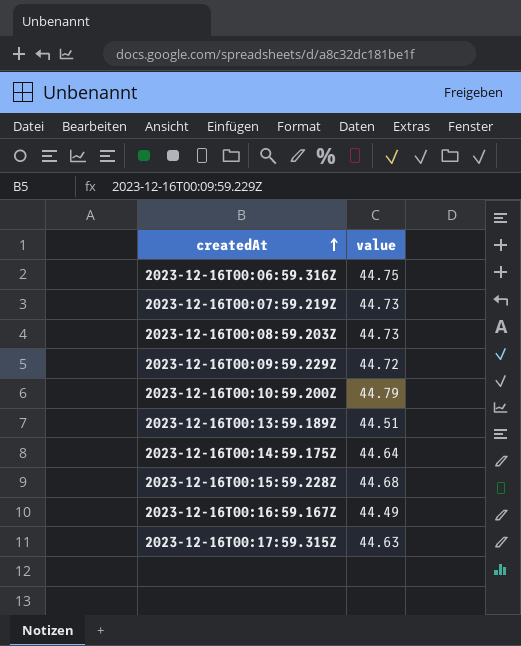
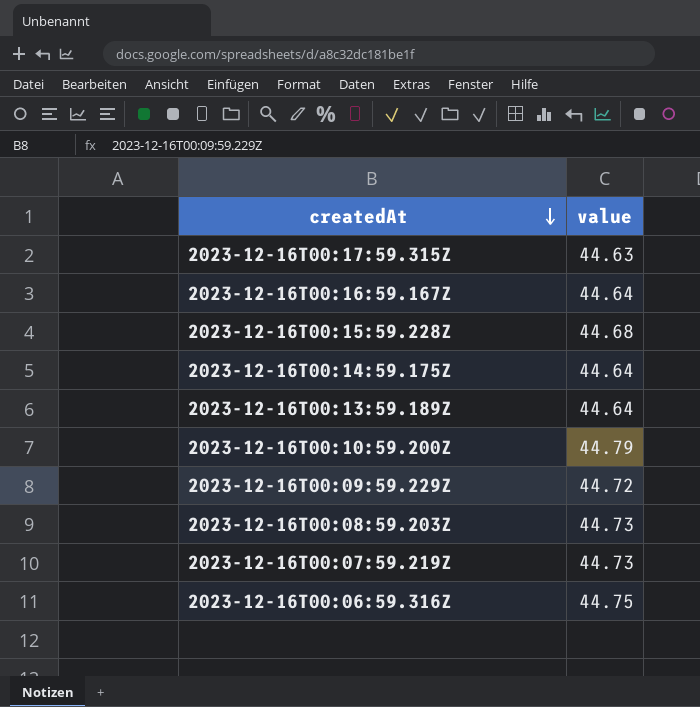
row order: createdAt ascending -> createdAt descending
2023-12-16T00:16:59.167Z | value: 44.49 -> 44.64
2023-12-16T00:13:59.189Z | value: 44.51 -> 44.64

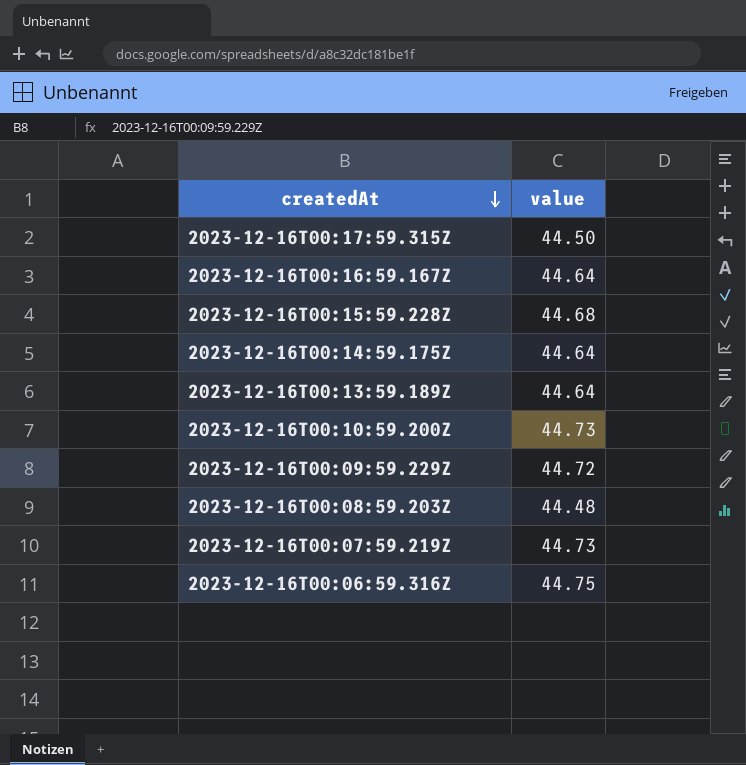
2023-12-16T00:17:59.315Z | value: 44.63 -> 44.50
2023-12-16T00:10:59.200Z | value: 44.79 -> 44.73
2023-12-16T00:08:59.203Z | value: 44.73 -> 44.48

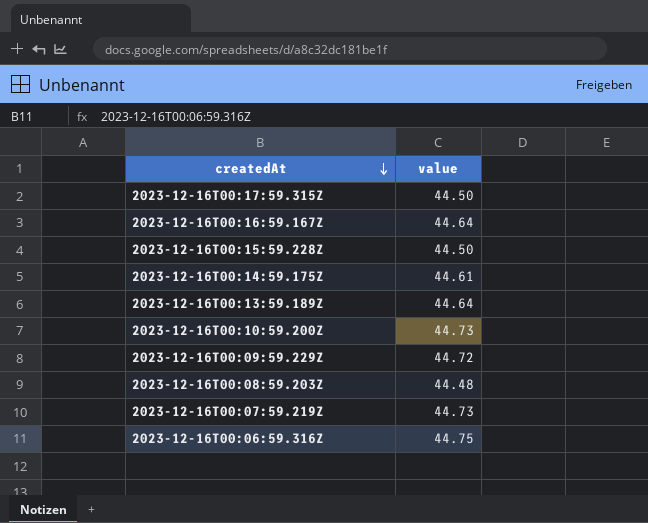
2023-12-16T00:15:59.228Z | value: 44.68 -> 44.50
2023-12-16T00:14:59.175Z | value: 44.64 -> 44.61

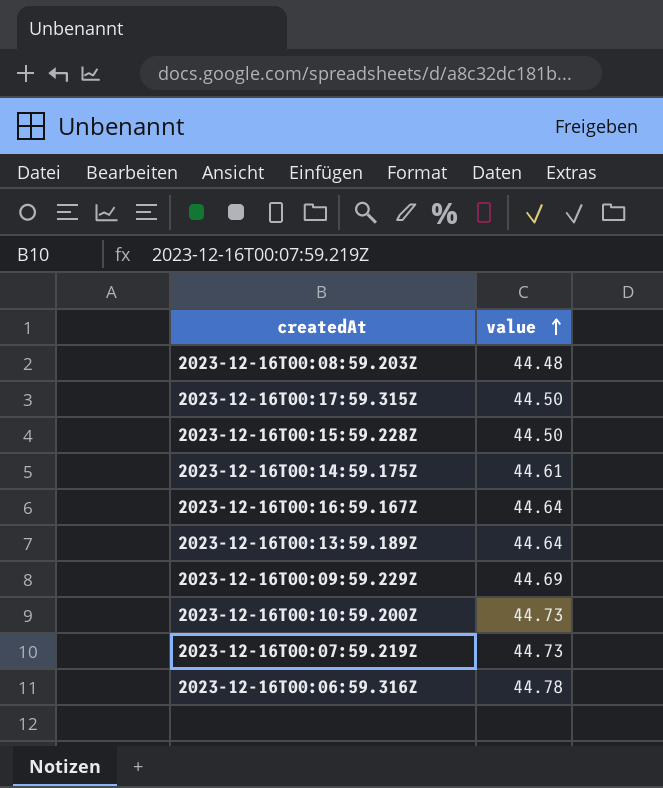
row order: createdAt descending -> value ascending
2023-12-16T00:09:59.229Z | value: 44.72 -> 44.69
2023-12-16T00:06:59.316Z | value: 44.75 -> 44.78

